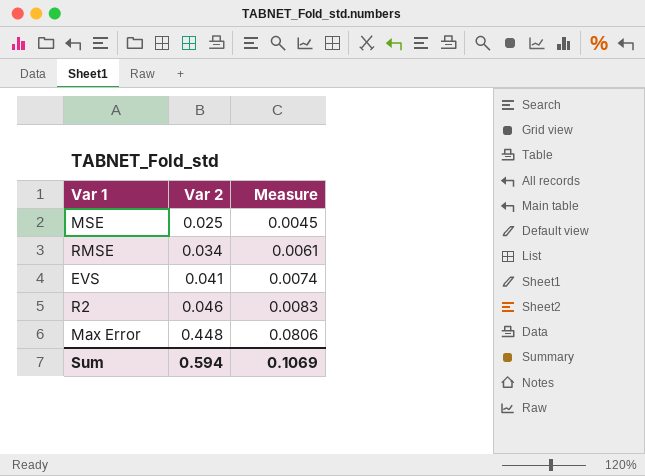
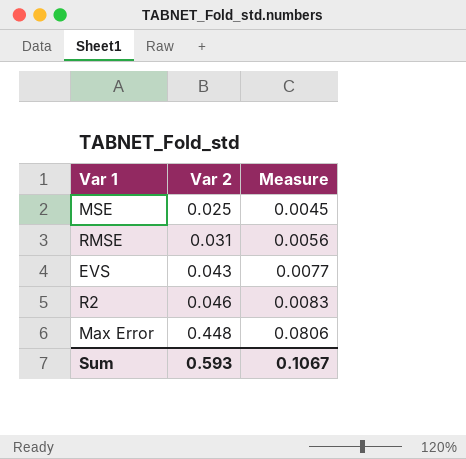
RMSE | Var 2: 0.034 -> 0.031
RMSE | Measure: 0.0061 -> 0.0056
EVS | Var 2: 0.041 -> 0.043
EVS | Measure: 0.0074 -> 0.0077
Sum | Var 2: 0.594 -> 0.593
Sum | Measure: 0.1069 -> 0.1067

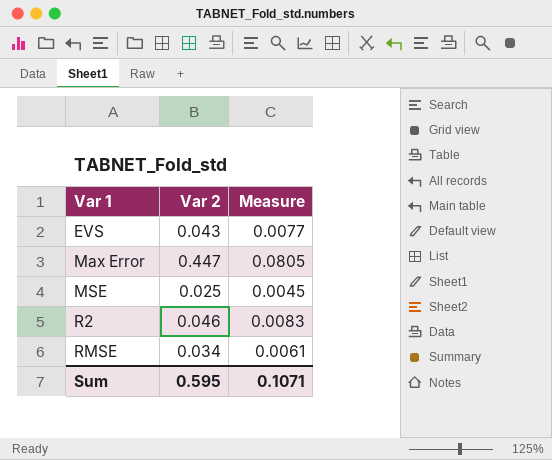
row order: Var 2 ascending -> Var 1 ascending
Max Error | Var 2: 0.448 -> 0.447
Max Error | Measure: 0.0806 -> 0.0805
RMSE | Var 2: 0.031 -> 0.034
RMSE | Measure: 0.0056 -> 0.0061
Sum | Var 2: 0.593 -> 0.595
Sum | Measure: 0.1067 -> 0.1071

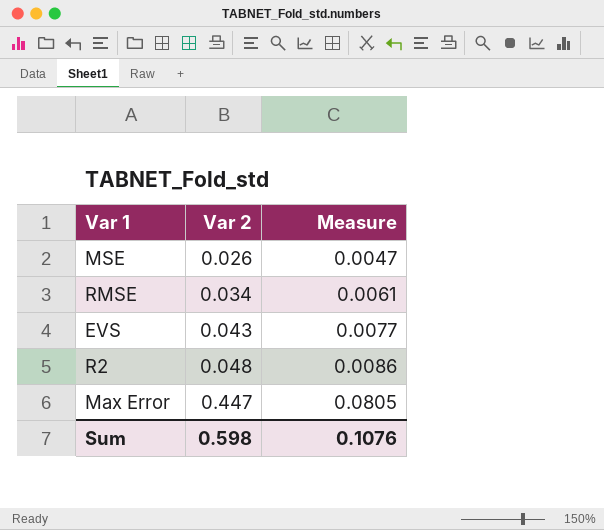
row order: Var 1 ascending -> Var 2 ascending
MSE | Var 2: 0.025 -> 0.026
MSE | Measure: 0.0045 -> 0.0047
R2 | Var 2: 0.046 -> 0.048
R2 | Measure: 0.0083 -> 0.0086
Sum | Var 2: 0.595 -> 0.598
Sum | Measure: 0.1071 -> 0.1076

